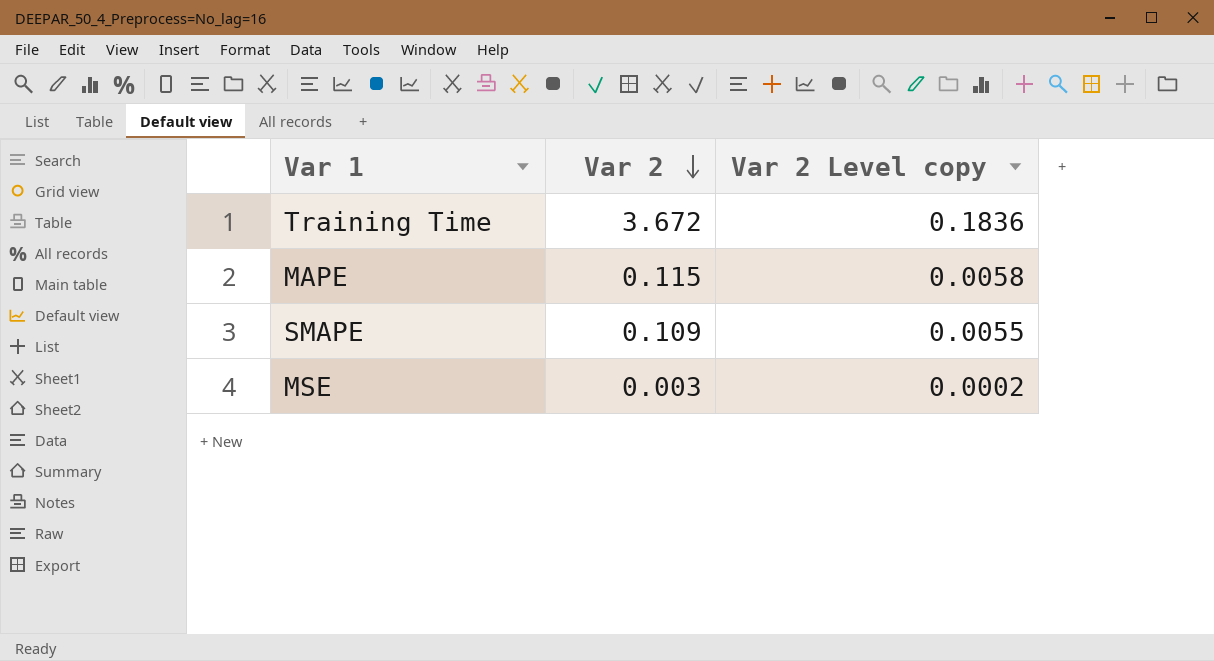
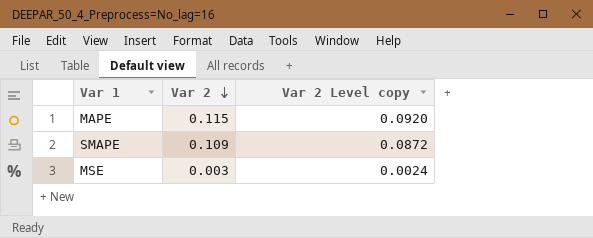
column Var 2 Level copy | formula: [Var 2] * 0.05 -> [Var 2] * 0.8
row Training Time: 3.672 | 0.1836 -> none

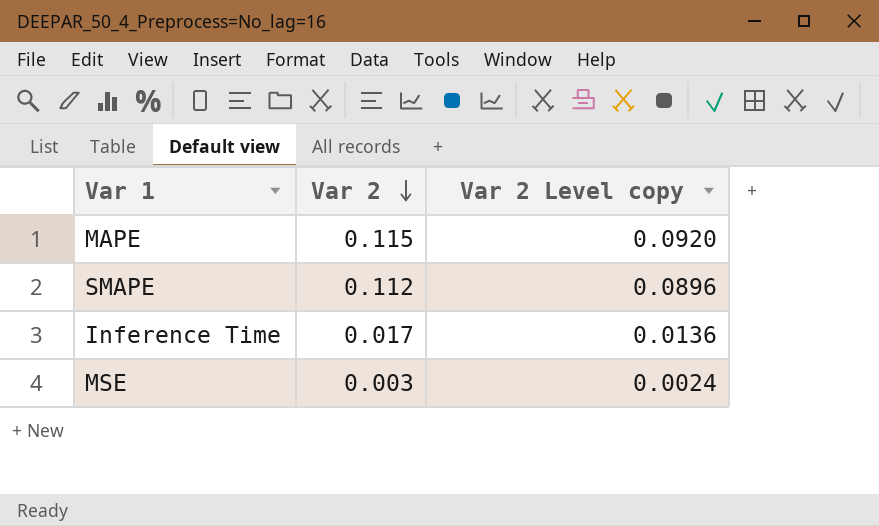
SMAPE | Var 2: 0.109 -> 0.112
SMAPE | Var 2 Level copy: 0.0872 -> 0.0896
row Inference Time: none -> 0.017 | 0.0136

